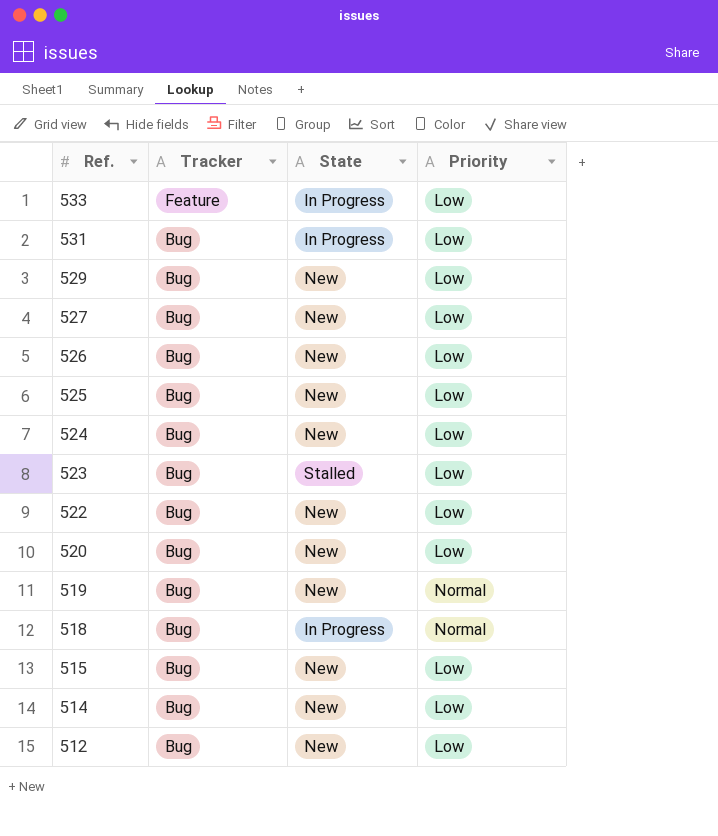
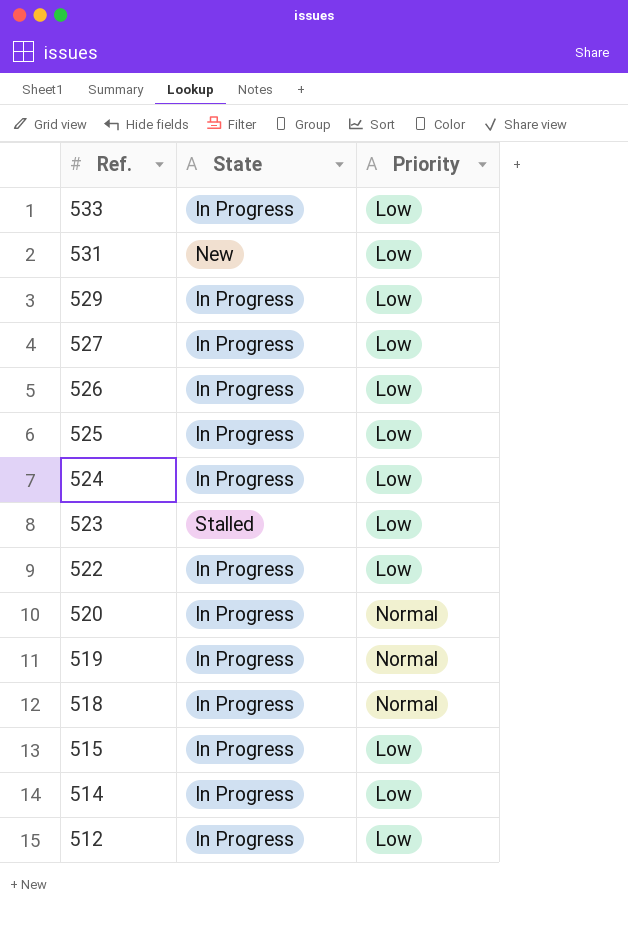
column Tracker | position: 2 -> none
531 | State: In Progress -> New
529 | State: New -> In Progress
527 | State: New -> In Progress
526 | State: New -> In Progress
525 | State: New -> In Progress
524 | State: New -> In Progress
522 | State: New -> In Progress
520 | State: New -> In Progress
520 | Priority: Low -> Normal
519 | State: New -> In Progress
515 | State: New -> In Progress
514 | State: New -> In Progress
512 | State: New -> In Progress

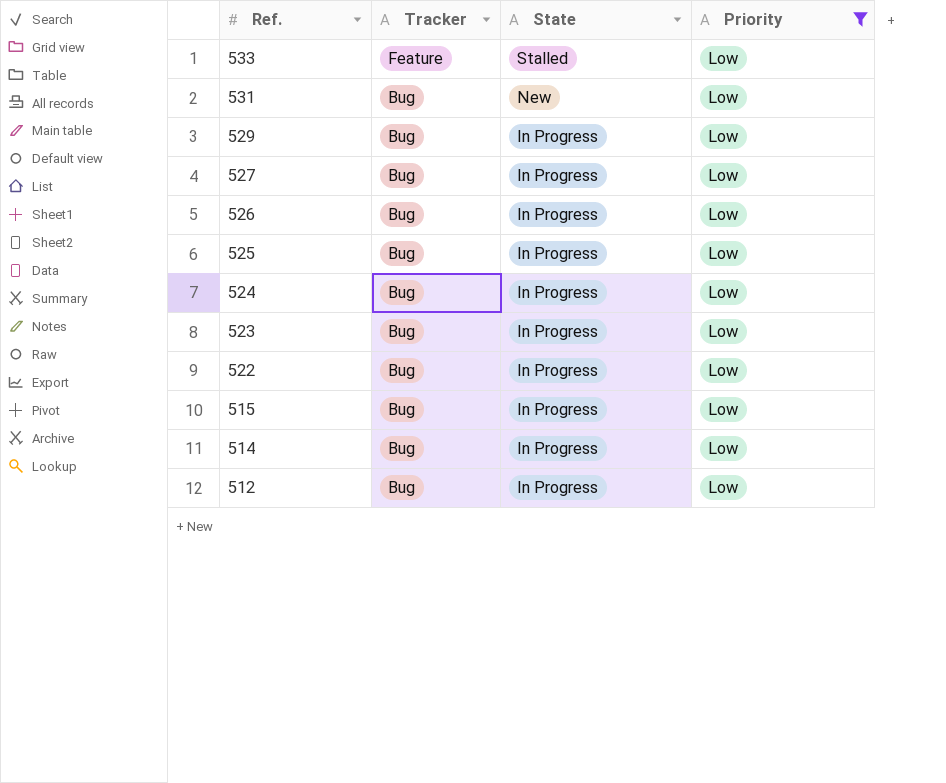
filter: none -> Priority = Low
column Tracker | position: none -> 2
533 | State: In Progress -> Stalled
523 | State: Stalled -> In Progress

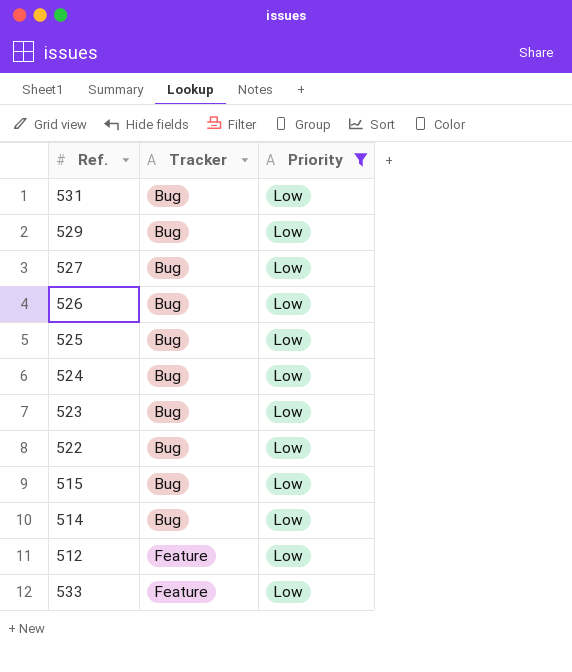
row order: Ref. descending -> Tracker ascending
column State | position: 3 -> none
512 | Tracker: Bug -> Feature

